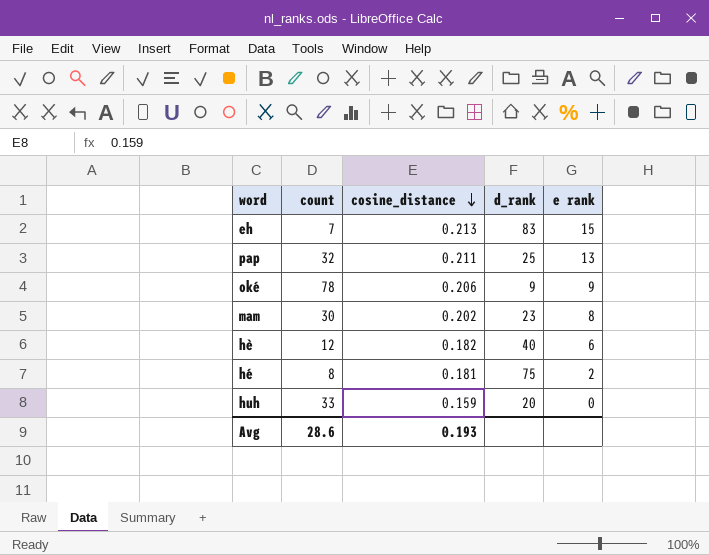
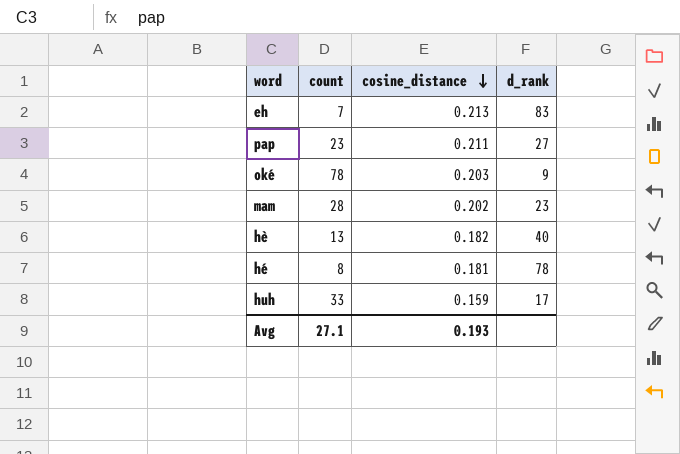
column e rank | position: 5 -> none
pap | count: 32 -> 23
pap | d_rank: 25 -> 27
oké | cosine_distance: 0.206 -> 0.203
mam | count: 30 -> 28
hè | count: 12 -> 13
hé | d_rank: 75 -> 78
huh | d_rank: 20 -> 17
Avg | count: 28.6 -> 27.1

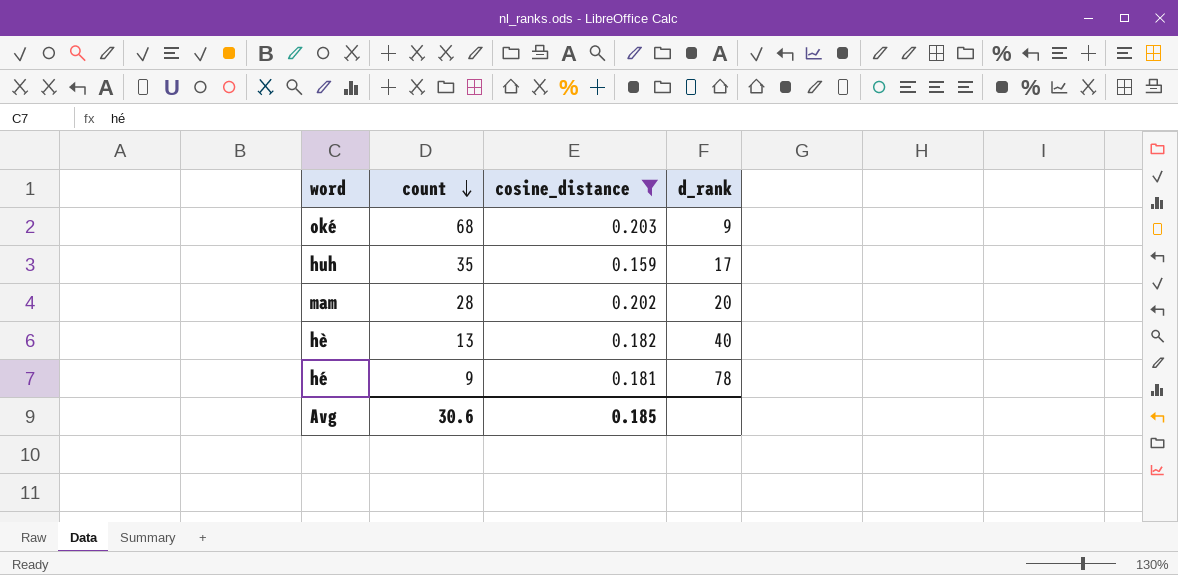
filter: none -> cosine_distance <= 0.203
row order: cosine_distance descending -> count descending
oké | count: 78 -> 68
huh | count: 33 -> 35
mam | d_rank: 23 -> 20
hé | count: 8 -> 9
Avg | count: 27.1 -> 30.6
Avg | cosine_distance: 0.193 -> 0.185

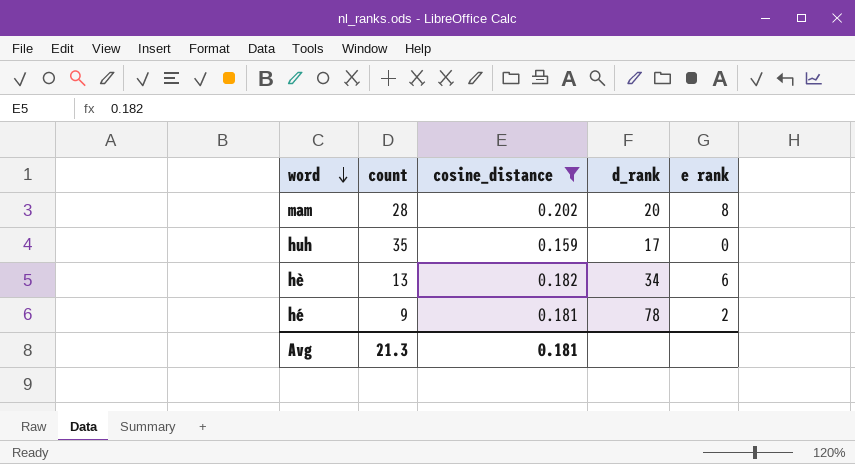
row order: count descending -> word descending
column e rank | position: none -> 5
row oké: 68 | 0.203 | 9 -> none
hè | d_rank: 40 -> 34
Avg | count: 30.6 -> 21.3
Avg | cosine_distance: 0.185 -> 0.181

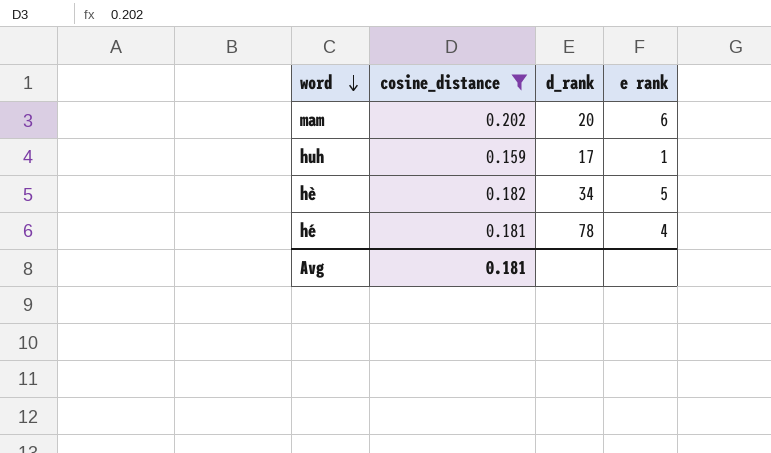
column count | position: 2 -> none
mam | e rank: 8 -> 6
huh | e rank: 0 -> 1
hè | e rank: 6 -> 5
hé | e rank: 2 -> 4

